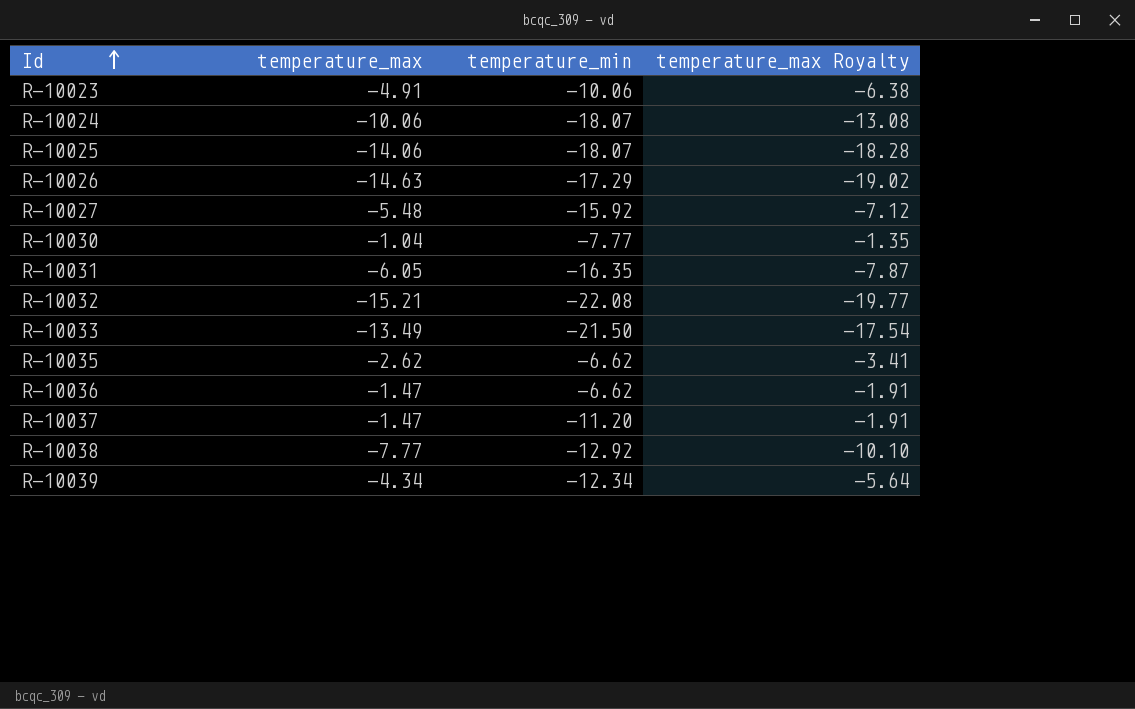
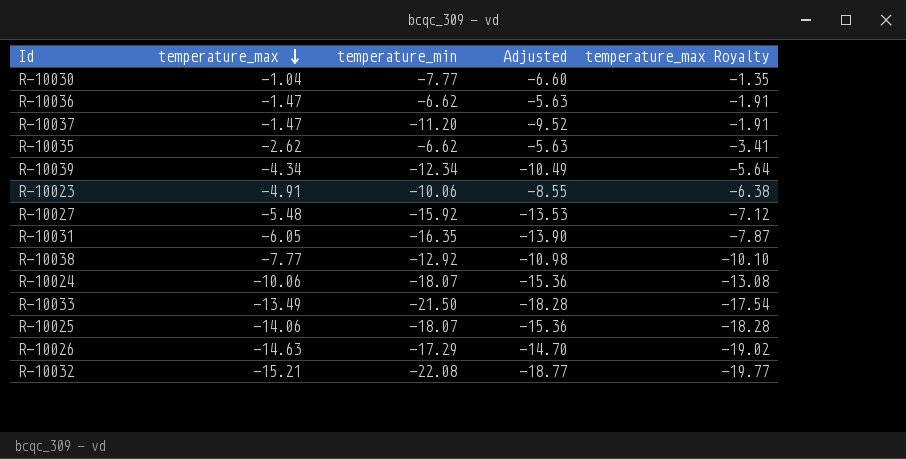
row order: Id ascending -> temperature_max descending
column Adjusted | formula: none -> [temperature_min] * 0.85

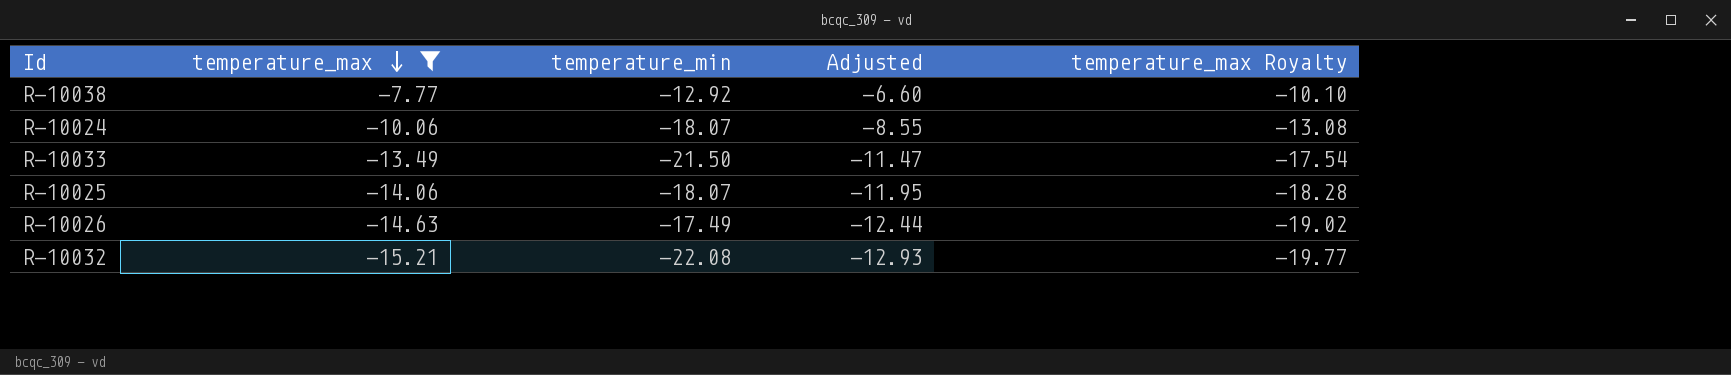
filter: none -> temperature_max <= -7.77
column Adjusted | formula: [temperature_min] * 0.85 -> [temperature_max] * 0.85
R-10026 | temperature_min: -17.29 -> -17.49

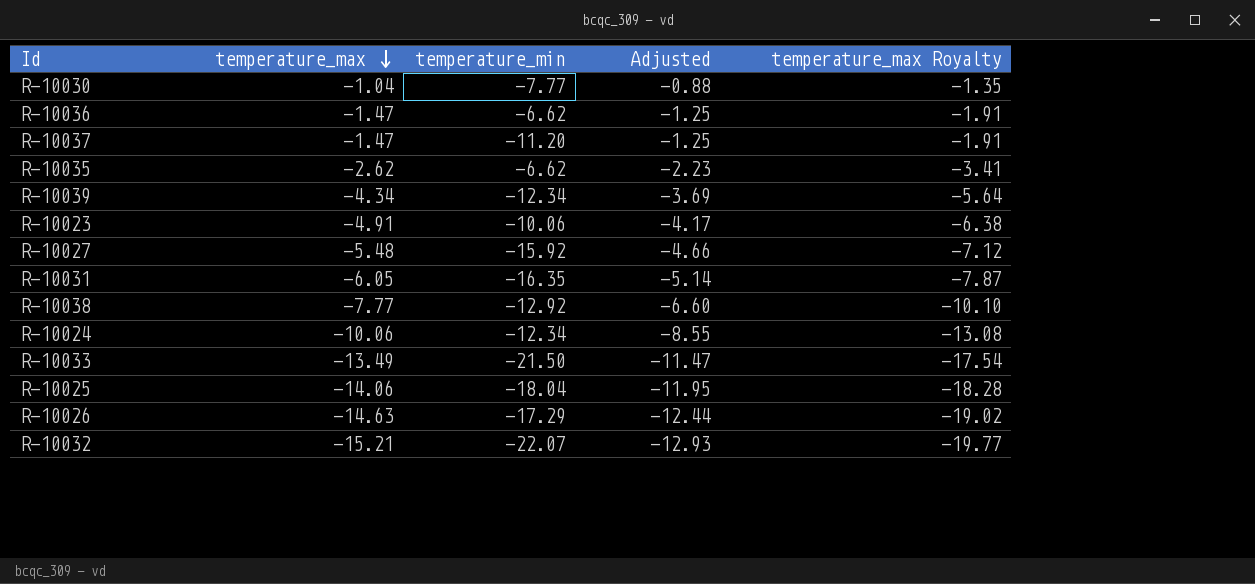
filter: temperature_max <= -7.77 -> none
R-10024 | temperature_min: -18.07 -> -12.34
R-10025 | temperature_min: -18.07 -> -18.04
R-10026 | temperature_min: -17.49 -> -17.29
R-10032 | temperature_min: -22.08 -> -22.07

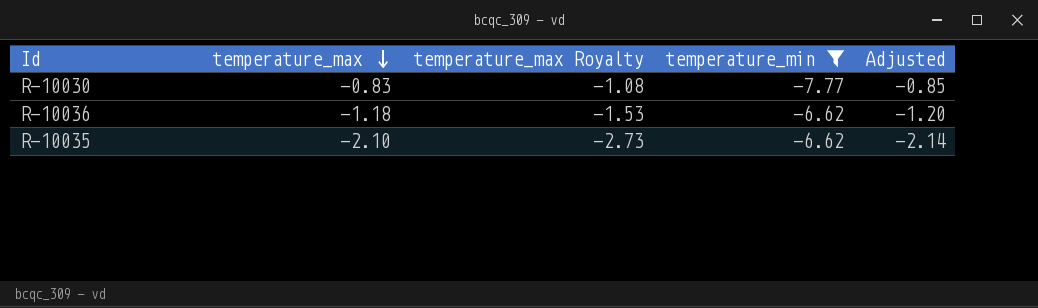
filter: none -> temperature_min >= -7.77
column temperature_max Royalty | position: 5 -> 3
column Adjusted | formula: [temperature_max] * 0.85 -> [temperature_max] * 1.02
R-10030 | temperature_max: -1.04 -> -0.83
R-10030 | temperature_max Royalty: -1.35 -> -1.08
R-10036 | temperature_max: -1.47 -> -1.18
R-10036 | temperature_max Royalty: -1.91 -> -1.53
R-10035 | temperature_max: -2.62 -> -2.10
R-10035 | temperature_max Royalty: -3.41 -> -2.73

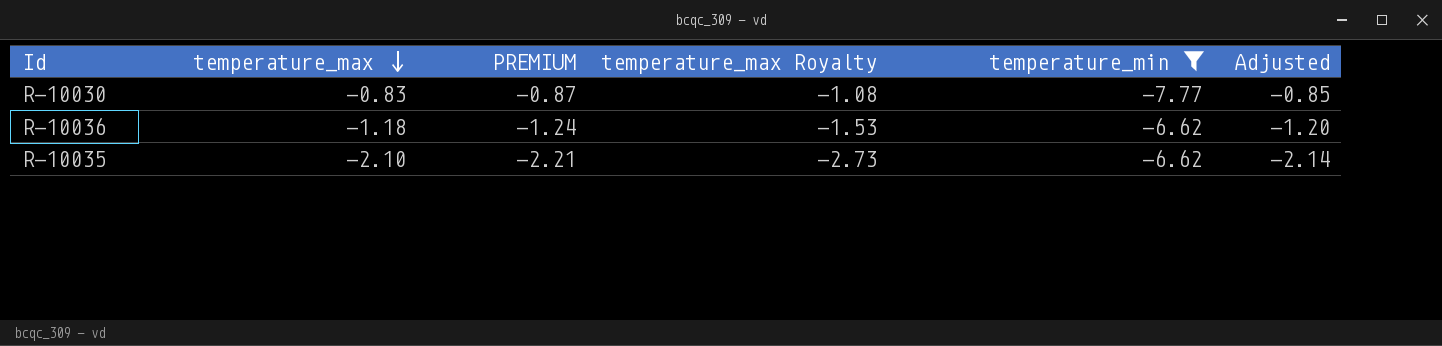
column PREMIUM | formula: none -> [temperature_max] * 1.05

